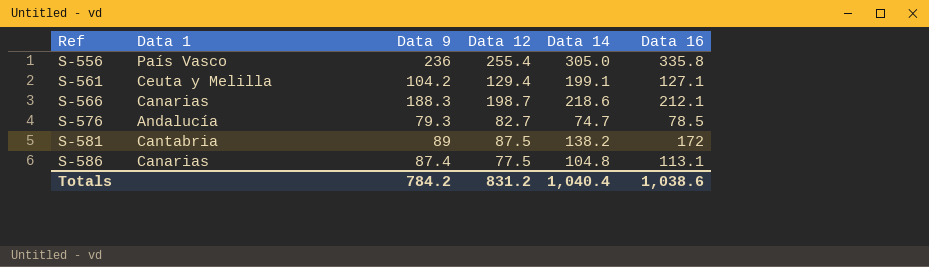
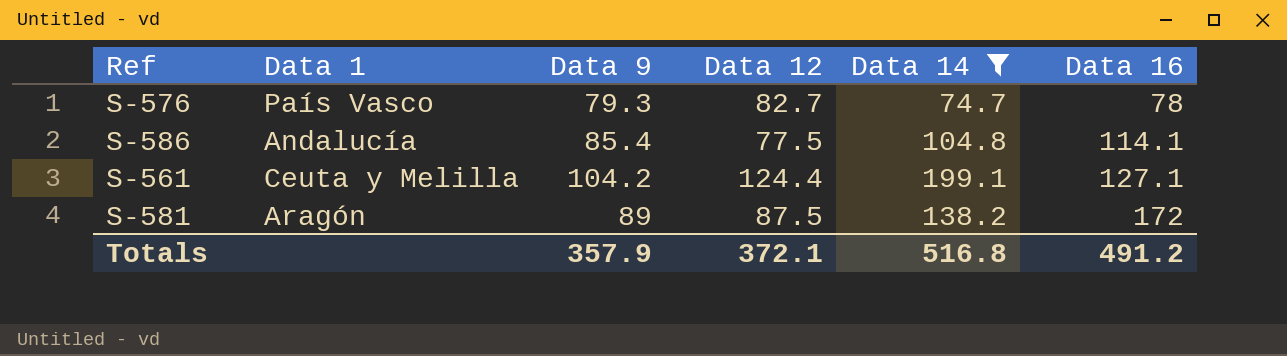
filter: none -> Data 14 <= 199.1
row order: Ref ascending -> Data 16 ascending
S-576 | Data 1: Andalucía -> País Vasco
S-576 | Data 16: 78.5 -> 78
S-586 | Data 1: Canarias -> Andalucía
S-586 | Data 9: 87.4 -> 85.4
S-586 | Data 16: 113.1 -> 114.1
S-561 | Data 12: 129.4 -> 124.4
S-581 | Data 1: Cantabria -> Aragón
Totals | Data 9: 784.2 -> 357.9
Totals | Data 12: 831.2 -> 372.1
Totals | Data 14: 1,040.4 -> 516.8
Totals | Data 16: 1,038.6 -> 491.2

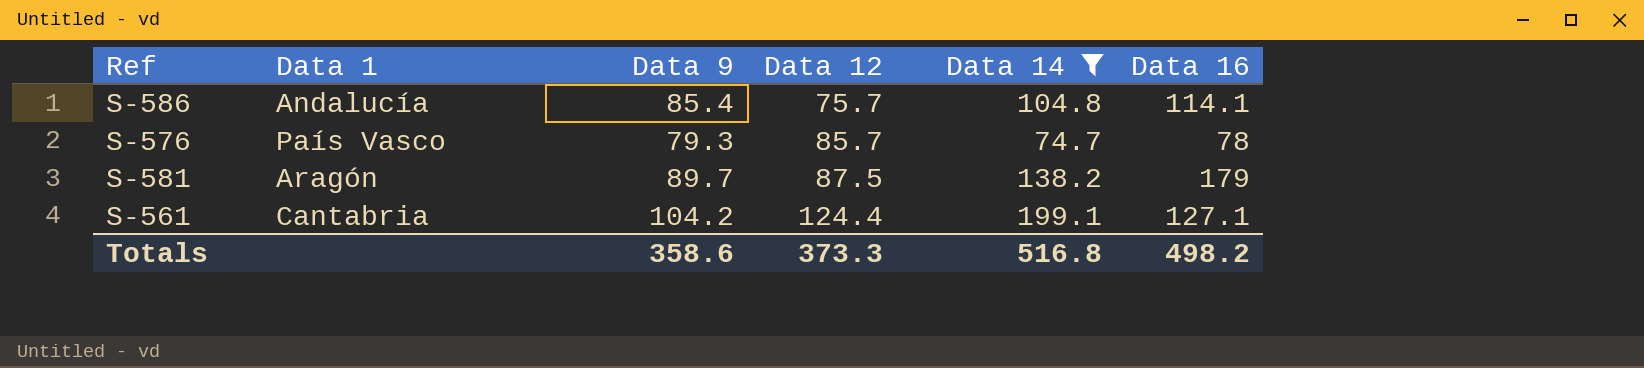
row order: Data 16 ascending -> Data 12 ascending
S-586 | Data 12: 77.5 -> 75.7
S-576 | Data 12: 82.7 -> 85.7
S-581 | Data 9: 89 -> 89.7
S-581 | Data 16: 172 -> 179
S-561 | Data 1: Ceuta y Melilla -> Cantabria
Totals | Data 9: 357.9 -> 358.6
Totals | Data 12: 372.1 -> 373.3
Totals | Data 16: 491.2 -> 498.2

